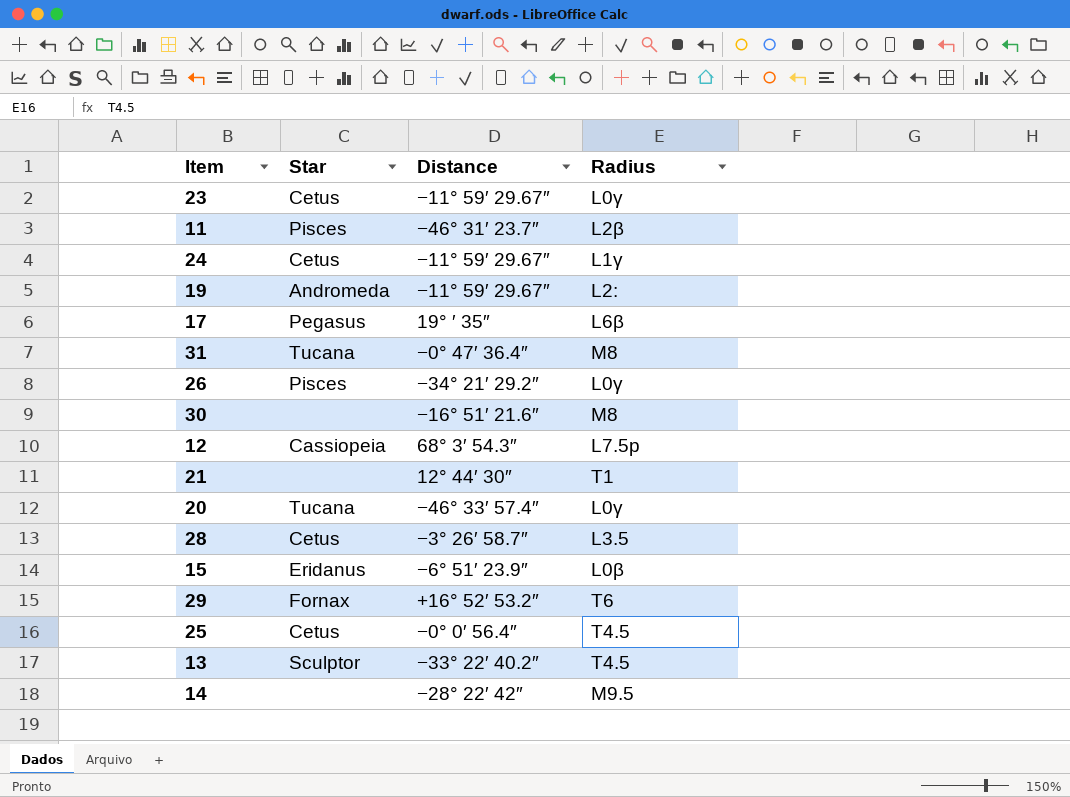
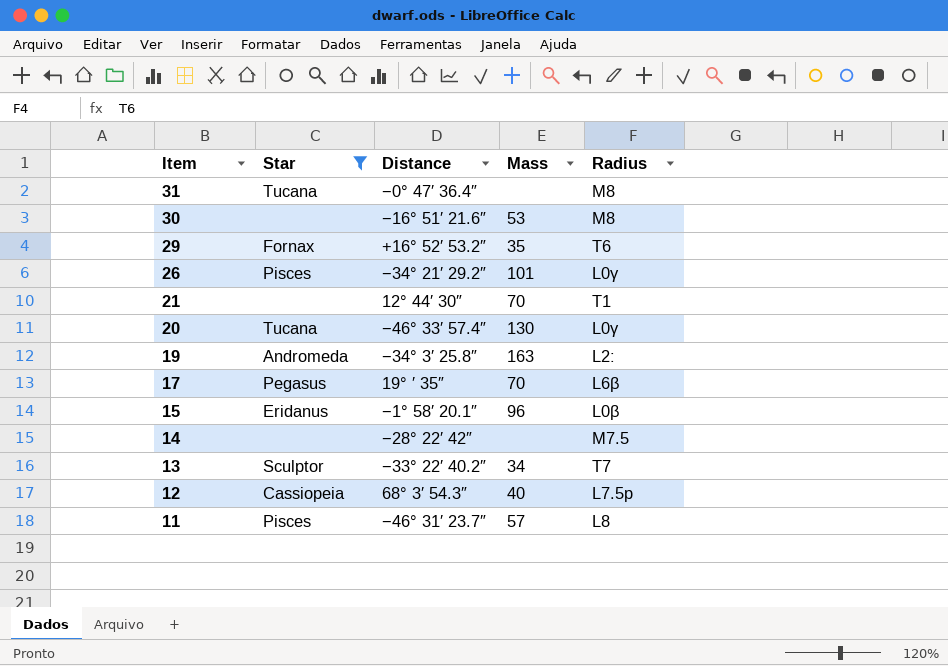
filter: none -> Star != Cetus
row order: none -> Item descending
column Mass | position: none -> 4
19 | Distance: −11° 59′ 29.67″ -> −34° 3′ 25.8″
15 | Distance: −6° 51′ 23.9″ -> −1° 58′ 20.1″
14 | Radius: M9.5 -> M7.5
13 | Radius: T4.5 -> T7
11 | Radius: L2β -> L8

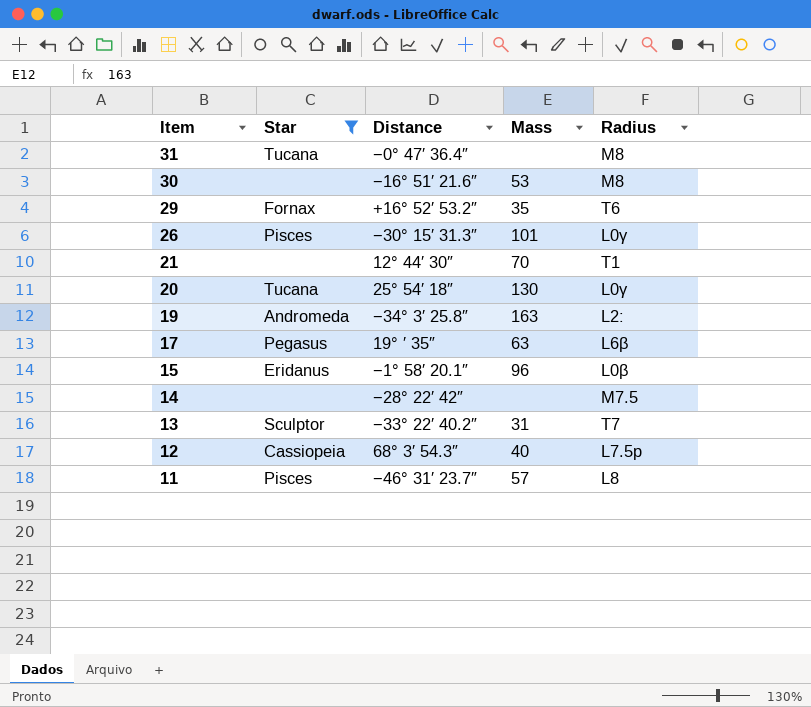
26 | Distance: −34° 21′ 29.2″ -> −30° 15′ 31.3″
20 | Distance: −46° 33′ 57.4″ -> 25° 54′ 18″
17 | Mass: 70 -> 63
13 | Mass: 34 -> 31

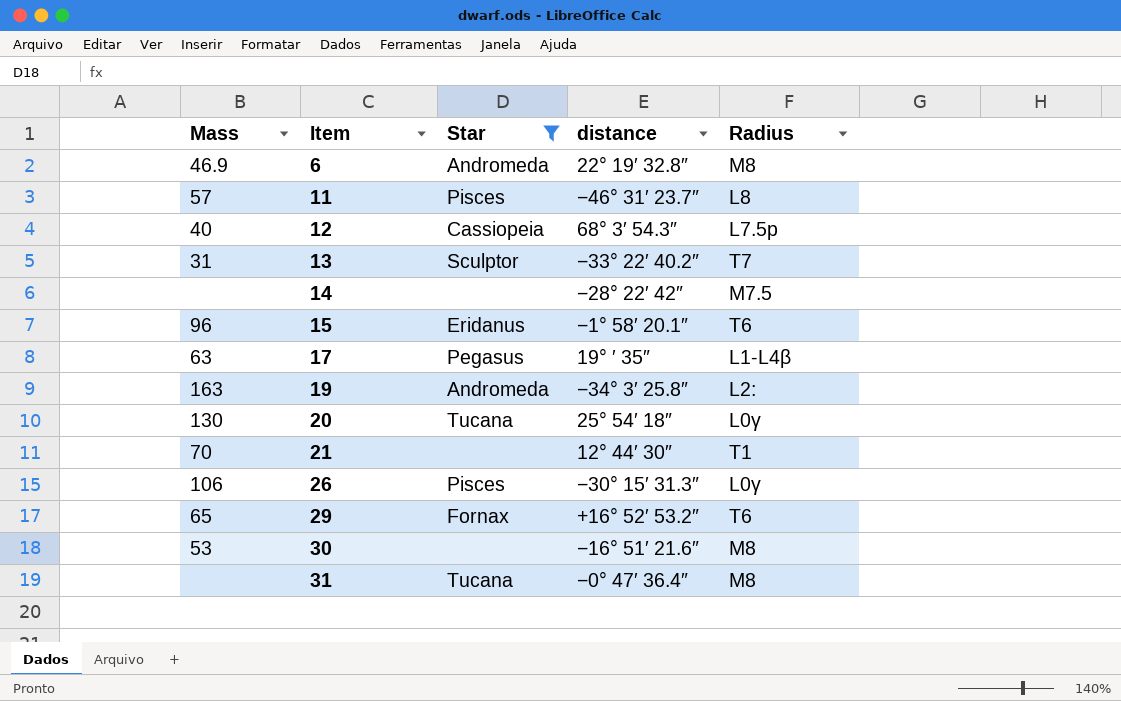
row order: Item descending -> Item ascending
column Mass | position: 4 -> 1
column name: Distance -> distance
row 6: none -> 46.9 | Andromeda | 22° 19′ 32.8″ | M8
15 | Radius: L0β -> T6
17 | Radius: L6β -> L1-L4β
26 | Mass: 101 -> 106
29 | Mass: 35 -> 65

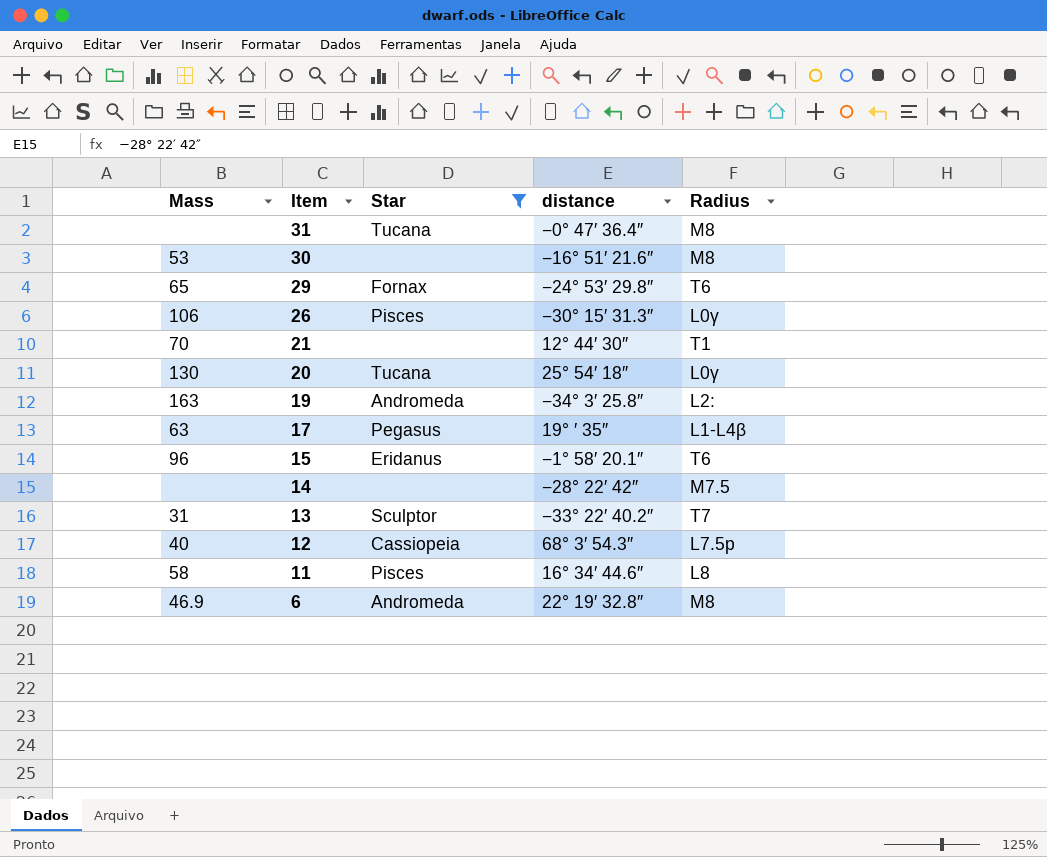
row order: Item ascending -> Item descending
29 | distance: +16° 52′ 53.2″ -> −24° 53′ 29.8″
11 | Mass: 57 -> 58
11 | distance: −46° 31′ 23.7″ -> 16° 34′ 44.6″

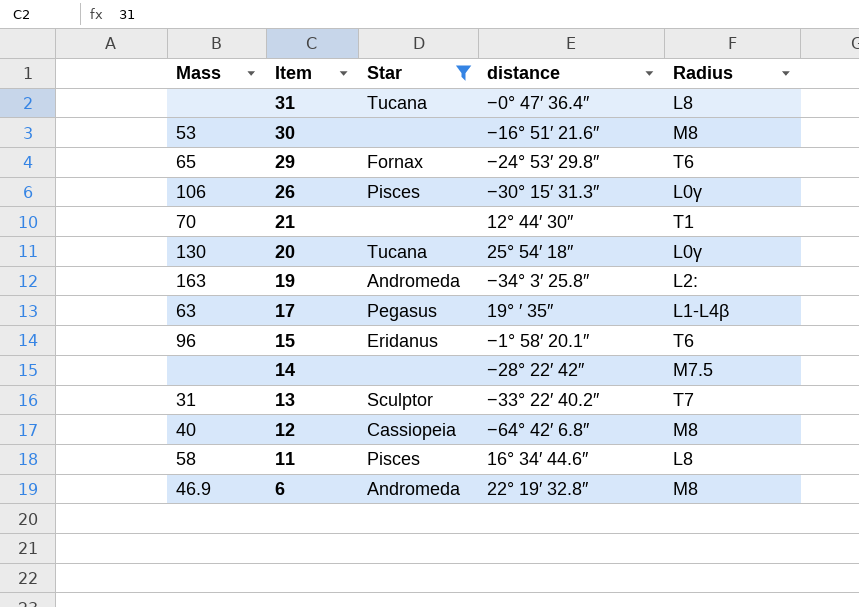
31 | Radius: M8 -> L8
12 | distance: 68° 3′ 54.3″ -> −64° 42′ 6.8″
12 | Radius: L7.5p -> M8

